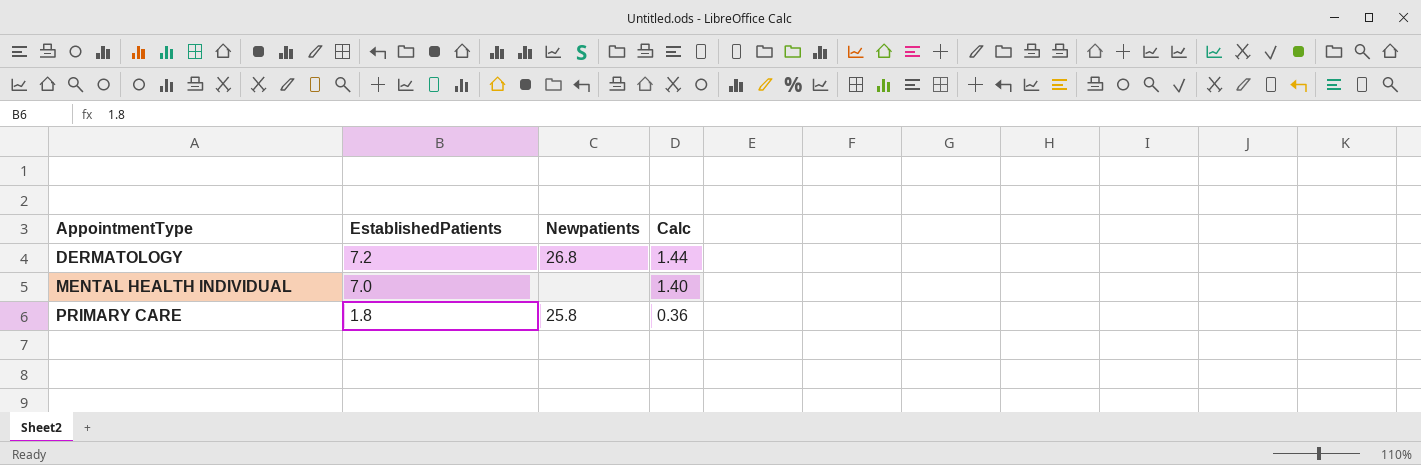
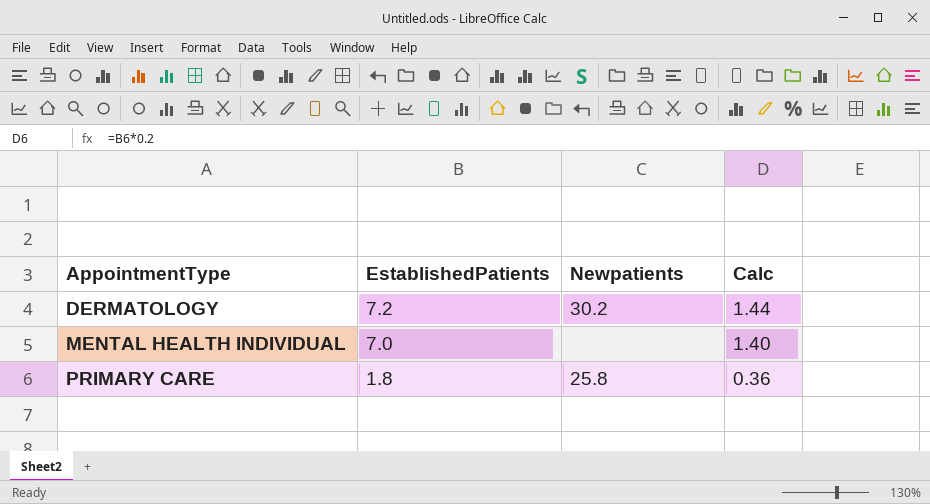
DERMATOLOGY | Newpatients: 26.8 -> 30.2

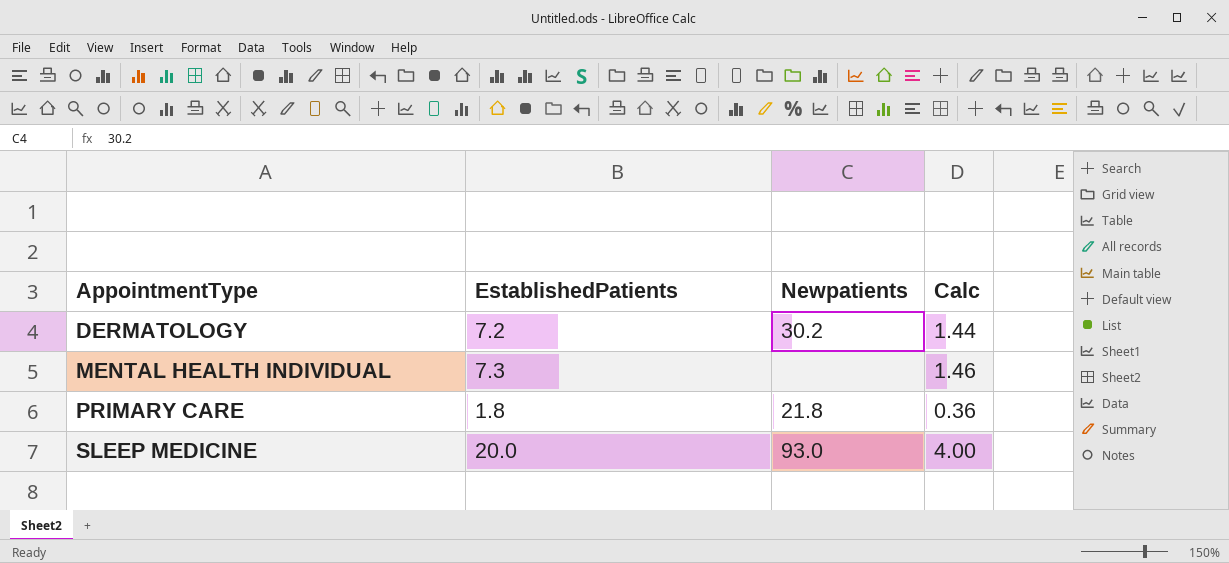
MENTAL HEALTH INDIVIDUAL | EstablishedPatients: 7.0 -> 7.3
MENTAL HEALTH INDIVIDUAL | Calc: 1.40 -> 1.46
PRIMARY CARE | Newpatients: 25.8 -> 21.8
row SLEEP MEDICINE: none -> 20.0 | 93.0 | 4.00

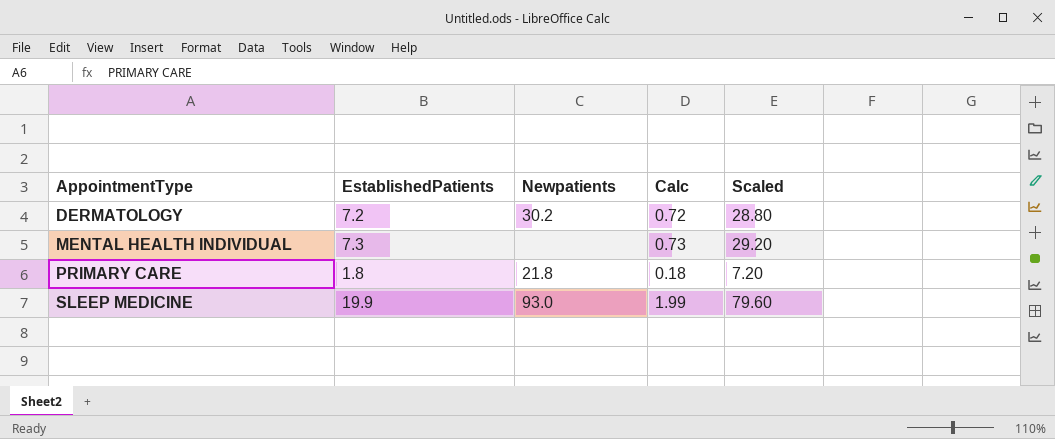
column Calc | formula: [EstablishedPatients] * 0.2 -> [EstablishedPatients] * 0.1
column Scaled | formula: none -> [EstablishedPatients] * 4
SLEEP MEDICINE | EstablishedPatients: 20.0 -> 19.9

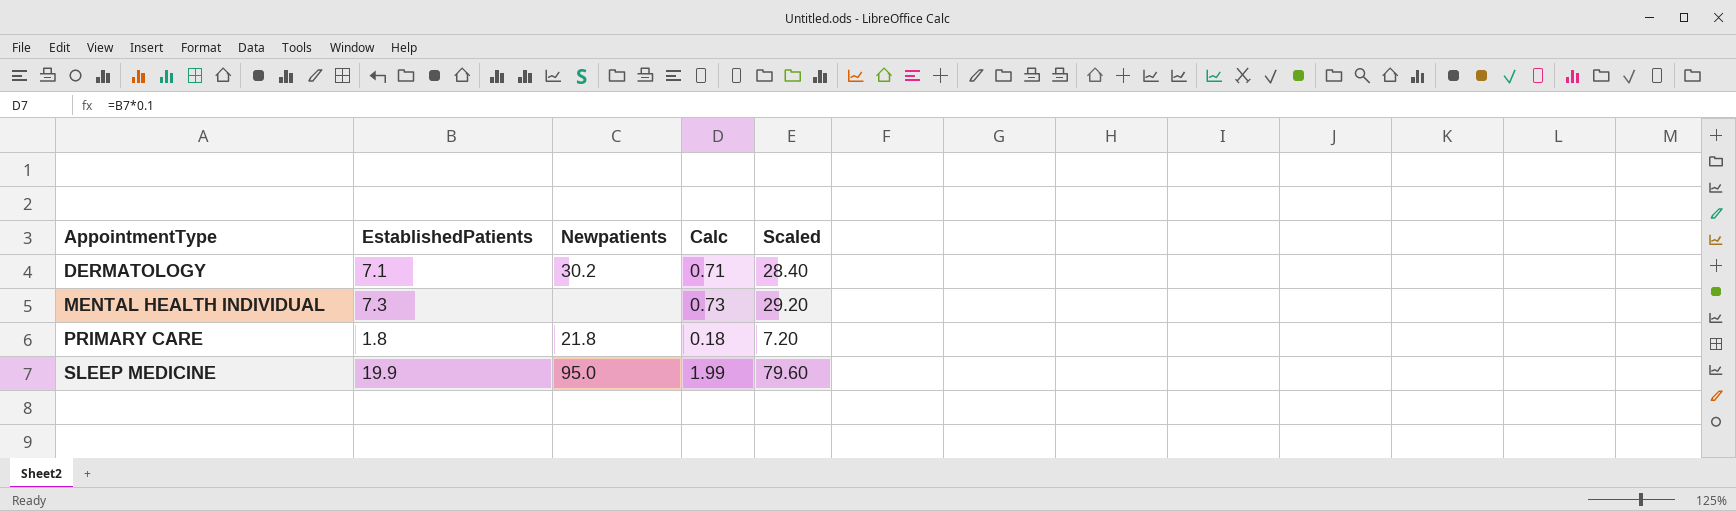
DERMATOLOGY | EstablishedPatients: 7.2 -> 7.1
DERMATOLOGY | Calc: 0.72 -> 0.71
DERMATOLOGY | Scaled: 28.80 -> 28.40
SLEEP MEDICINE | Newpatients: 93.0 -> 95.0

